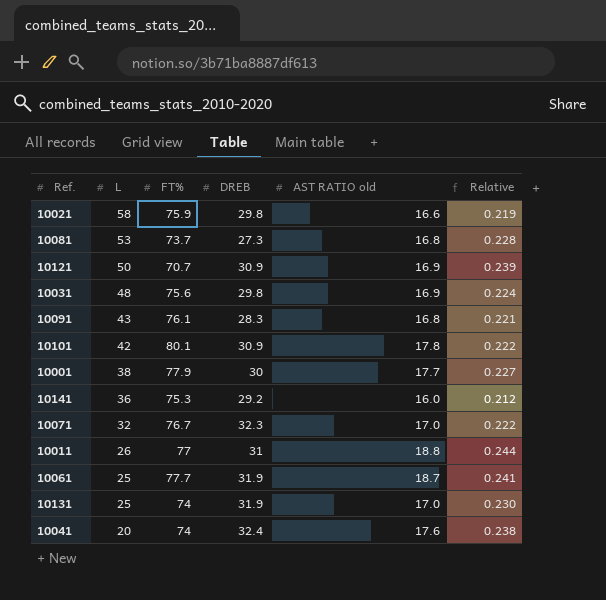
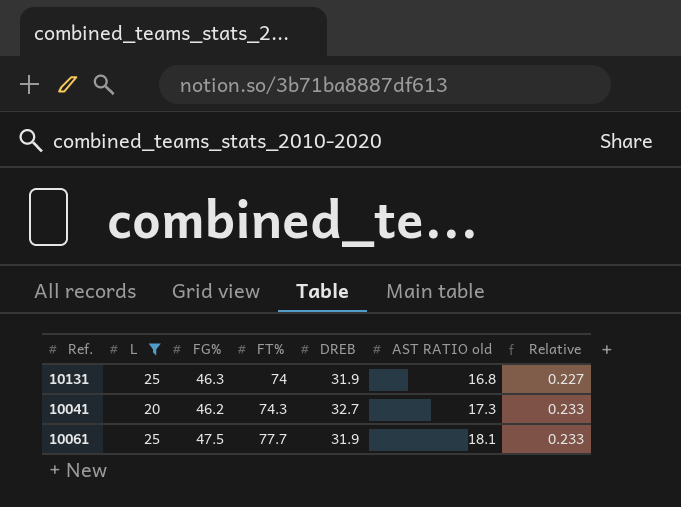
filter: none -> L <= 25
row order: L descending -> FT% ascending
column FG% | position: none -> 3
10131 | AST RATIO old: 17.0 -> 16.8
10131 | Relative: 0.230 -> 0.227
10041 | FT%: 74 -> 74.3
10041 | DREB: 32.4 -> 32.7
10041 | AST RATIO old: 17.6 -> 17.3
10041 | Relative: 0.238 -> 0.233
10061 | AST RATIO old: 18.7 -> 18.1
10061 | Relative: 0.241 -> 0.233

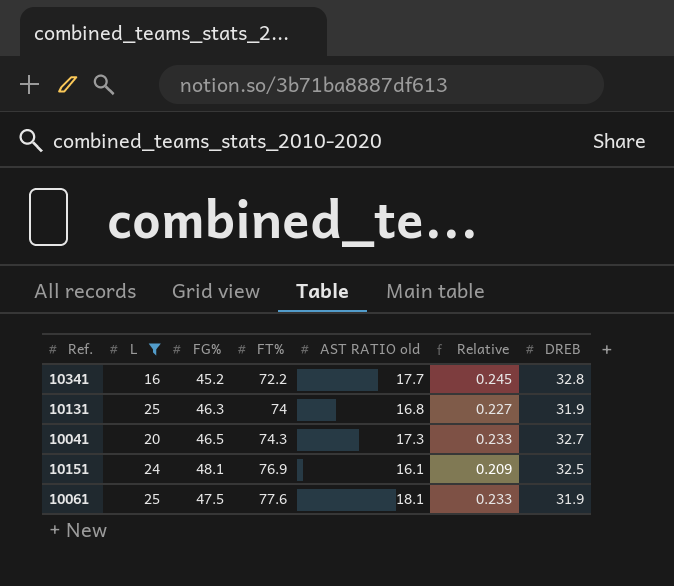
column DREB | position: 5 -> 7
row 10341: none -> 16 | 45.2 | 72.2 | 17.7 | 0.245 | 32.8
10041 | FG%: 46.2 -> 46.5
row 10151: none -> 24 | 48.1 | 76.9 | 16.1 | 0.209 | 32.5
10061 | FT%: 77.7 -> 77.6

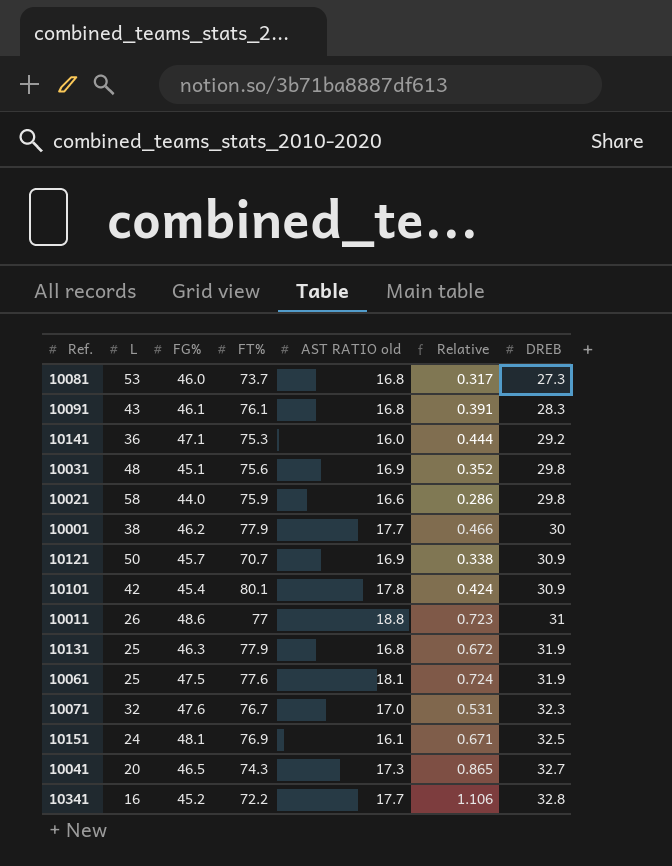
filter: L <= 25 -> none
row order: FT% ascending -> DREB ascending
column Relative | formula: [AST RATIO old] / [FT%] -> [AST RATIO old] / [L]
10131 | FT%: 74 -> 77.9

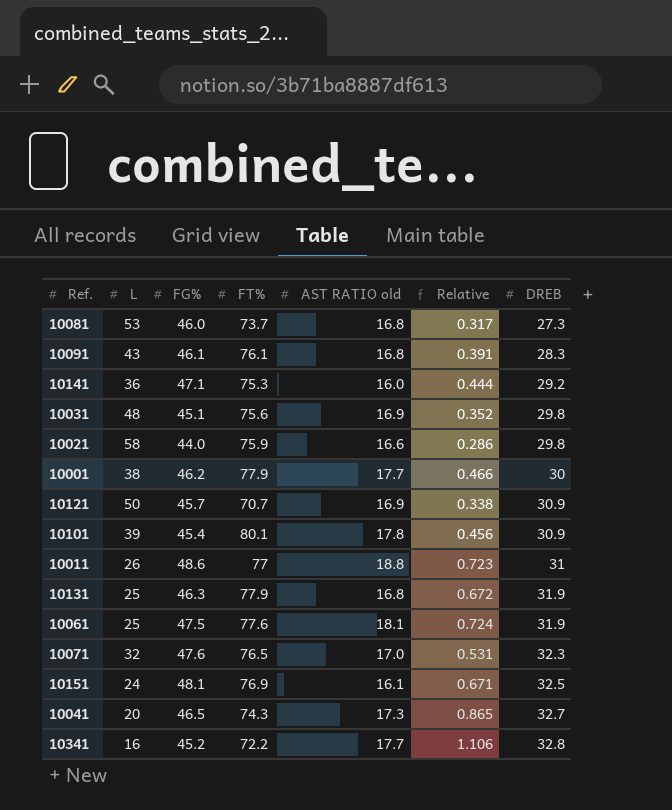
10101 | L: 42 -> 39
10101 | Relative: 0.424 -> 0.456
10071 | FT%: 76.7 -> 76.5

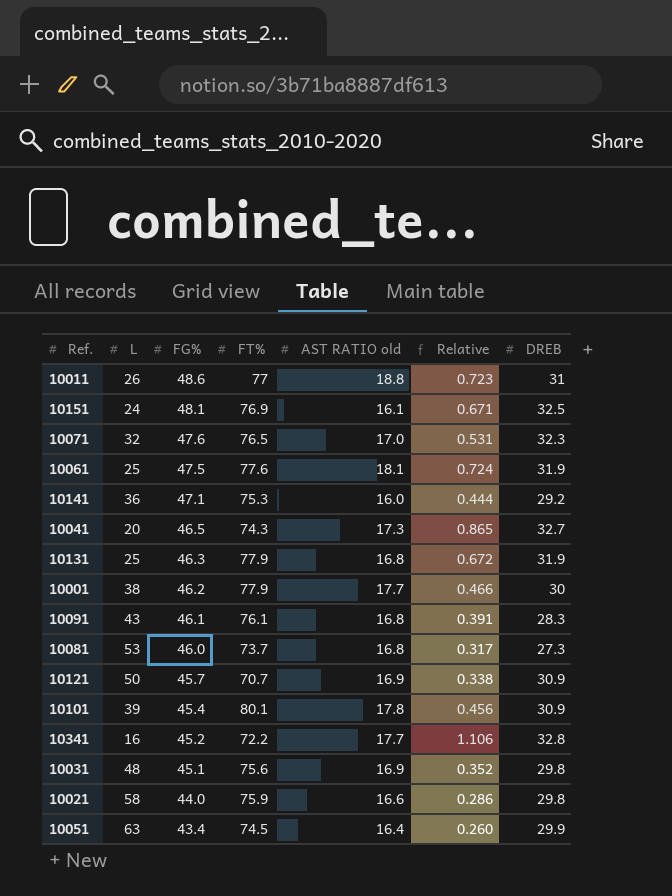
row order: DREB ascending -> FG% descending
row 10051: none -> 63 | 43.4 | 74.5 | 16.4 | 0.260 | 29.9

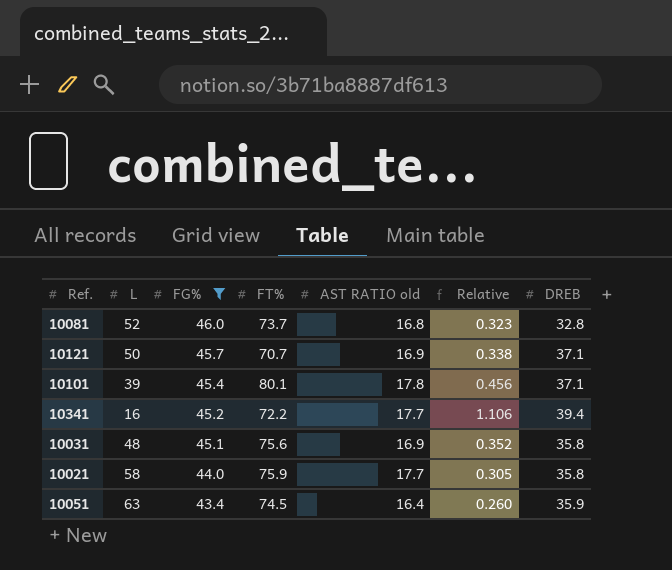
filter: none -> FG% <= 46.0
10081 | L: 53 -> 52
10081 | Relative: 0.317 -> 0.323
10081 | DREB: 27.3 -> 32.8
10121 | DREB: 30.9 -> 37.1
10101 | DREB: 30.9 -> 37.1
10341 | DREB: 32.8 -> 39.4
10031 | DREB: 29.8 -> 35.8
10021 | AST RATIO old: 16.6 -> 17.7
10021 | Relative: 0.286 -> 0.305
10021 | DREB: 29.8 -> 35.8
10051 | DREB: 29.9 -> 35.9

